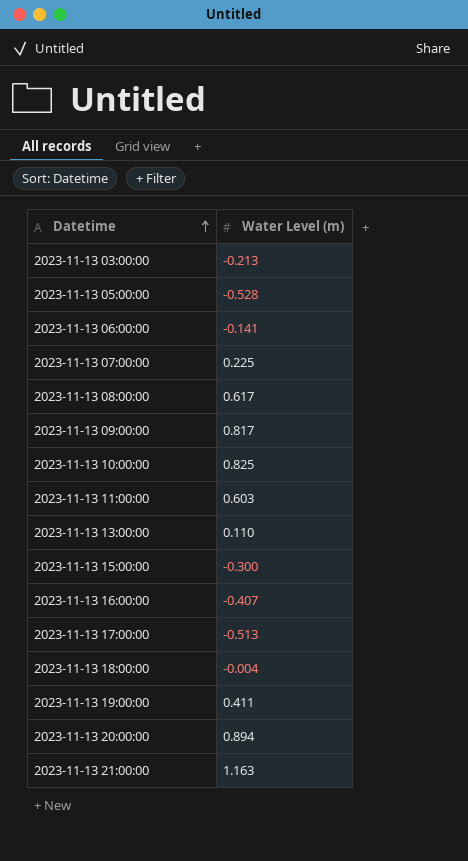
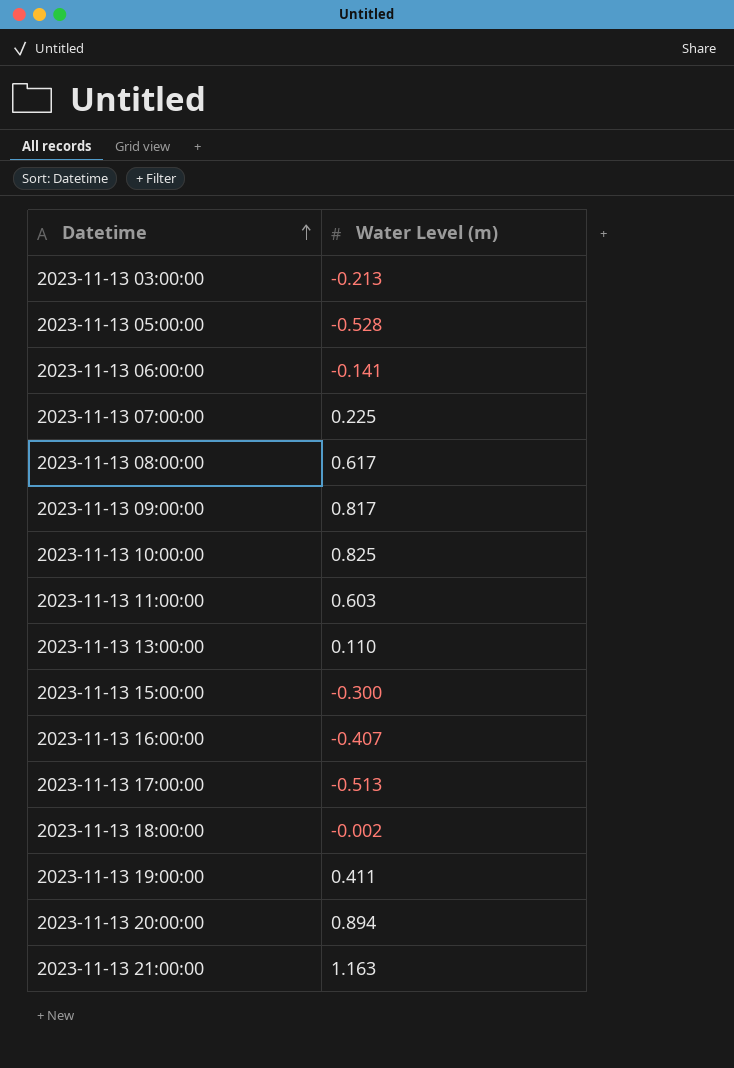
2023-11-13 18:00:00 | Water Level (m): -0.004 -> -0.002

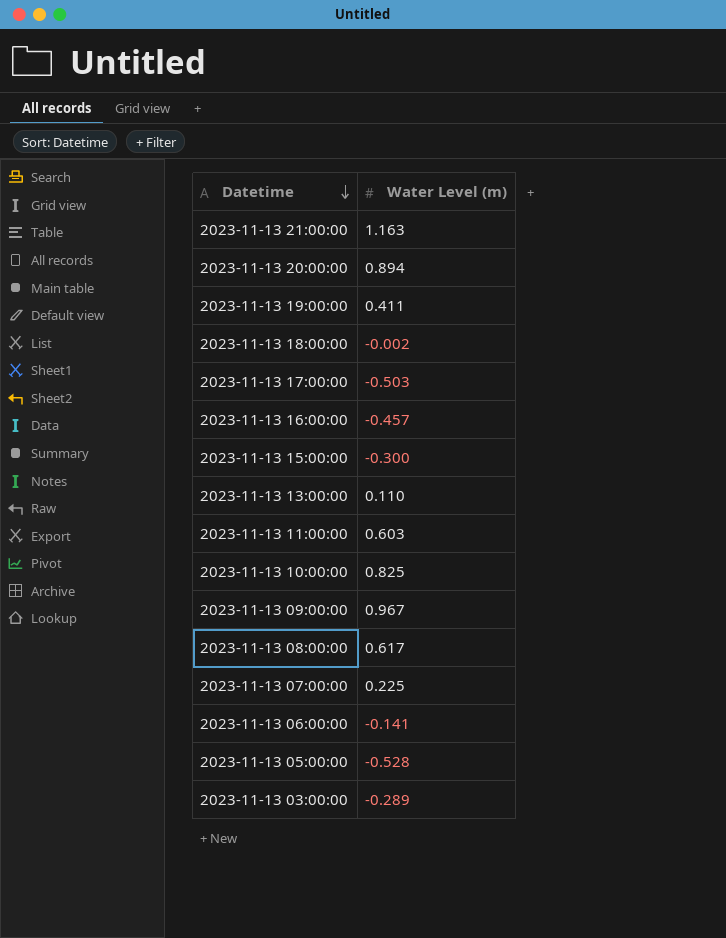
row order: Datetime ascending -> Datetime descending
2023-11-13 17:00:00 | Water Level (m): -0.513 -> -0.503
2023-11-13 16:00:00 | Water Level (m): -0.407 -> -0.457
2023-11-13 09:00:00 | Water Level (m): 0.817 -> 0.967
2023-11-13 03:00:00 | Water Level (m): -0.213 -> -0.289

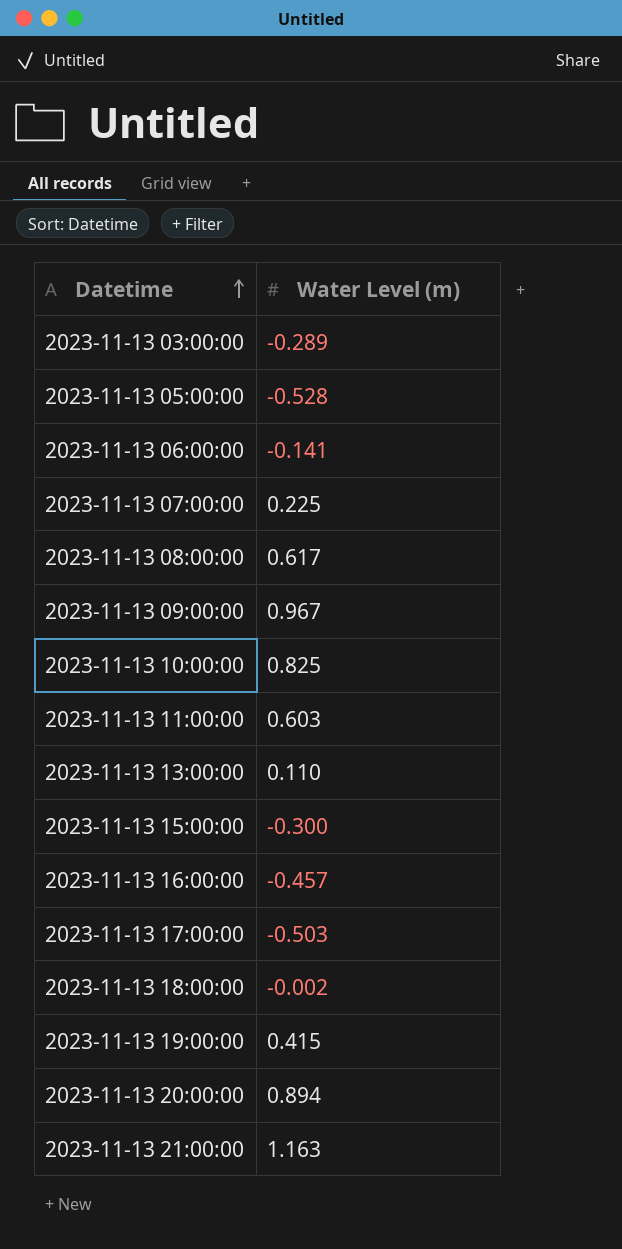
row order: Datetime descending -> Datetime ascending
2023-11-13 19:00:00 | Water Level (m): 0.411 -> 0.415

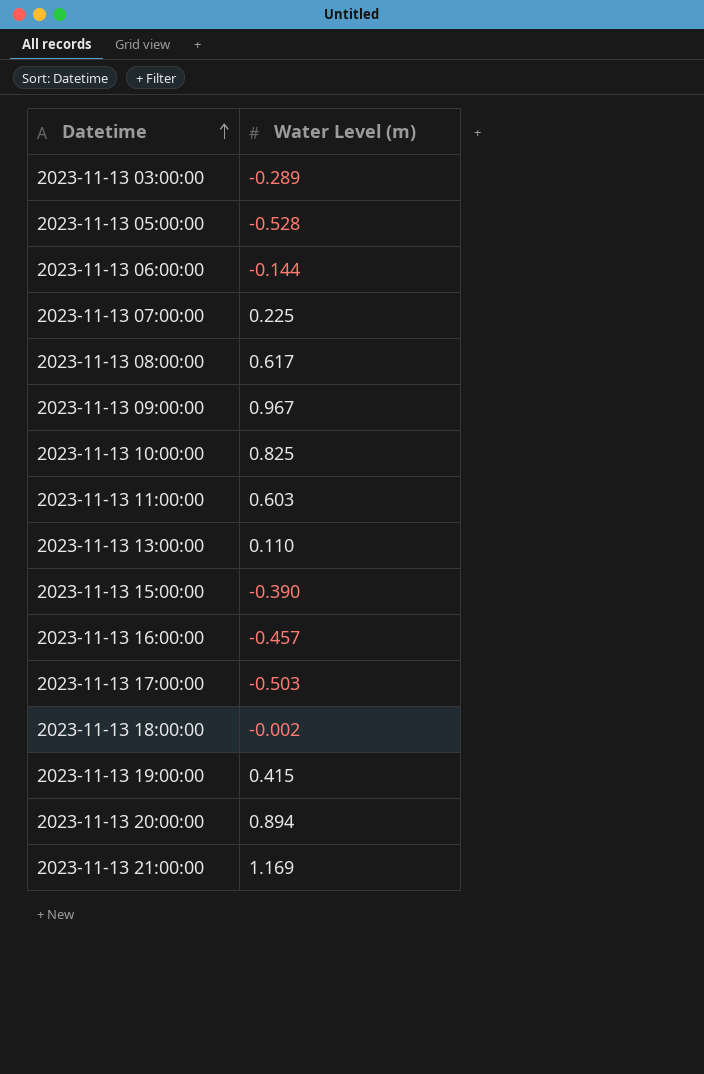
2023-11-13 06:00:00 | Water Level (m): -0.141 -> -0.144
2023-11-13 15:00:00 | Water Level (m): -0.300 -> -0.390
2023-11-13 21:00:00 | Water Level (m): 1.163 -> 1.169

